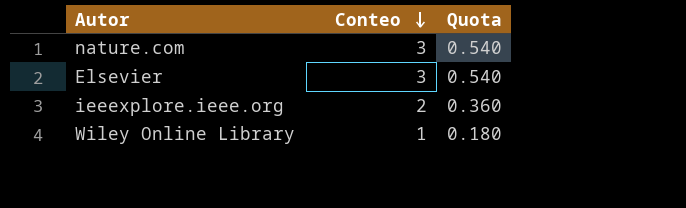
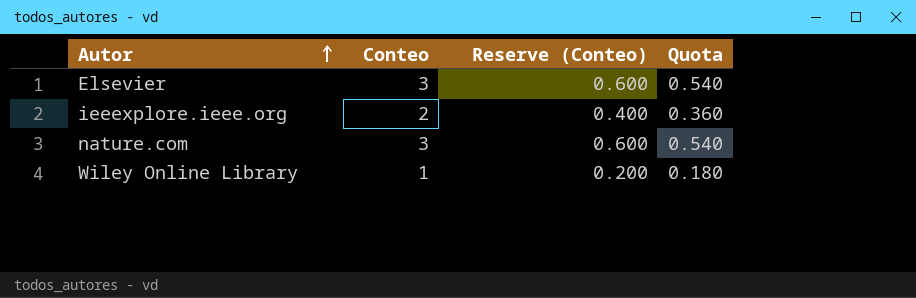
row order: Conteo descending -> Autor ascending
column Reserve (Conteo) | formula: none -> [Conteo] * 0.2

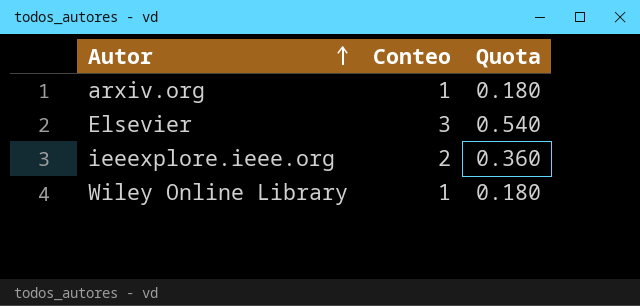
column Reserve (Conteo) | formula: [Conteo] * 0.2 -> none
row nature.com: 3 | 0.600 | 0.540 -> none
row arxiv.org: none -> 1 | 0.180

